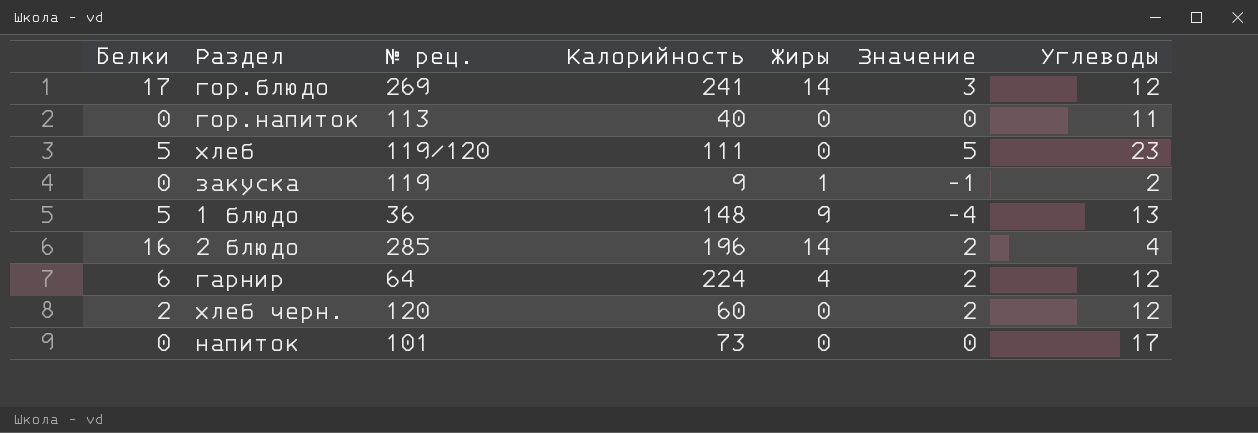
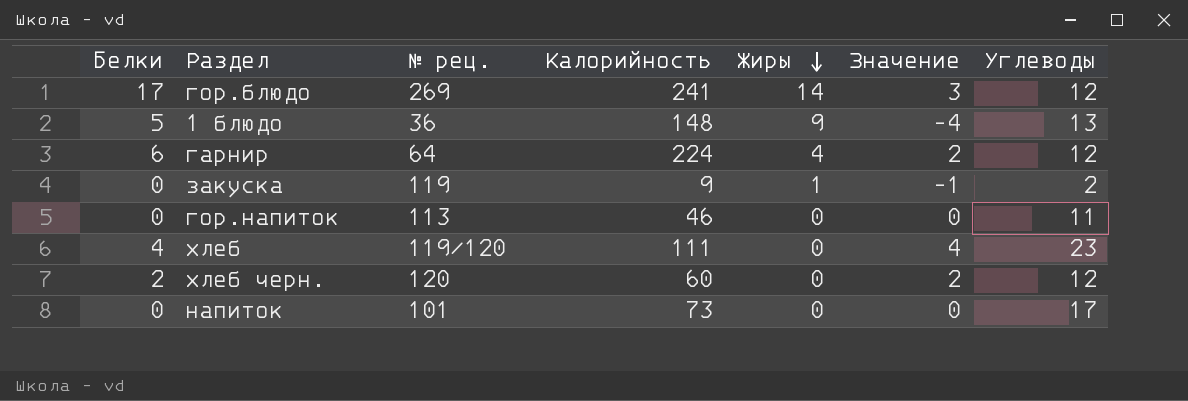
row order: none -> Жиры descending
row 2 блюдо: 16 | 285 | 196 | 14 | 2 | 4 -> none
гор.напиток | Калорийность: 40 -> 46
хлеб | Белки: 5 -> 4
хлеб | Значение: 5 -> 4

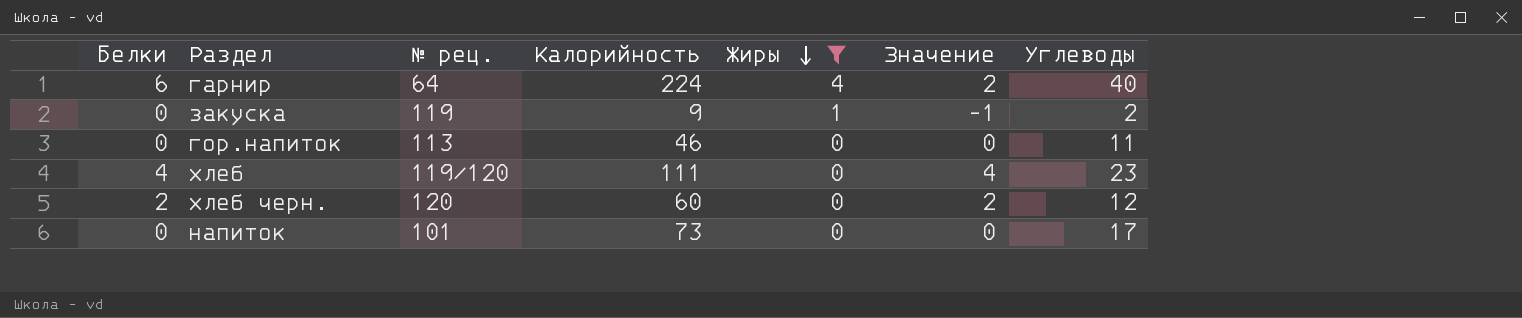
filter: none -> Жиры <= 4
гарнир | Углеводы: 12 -> 40

